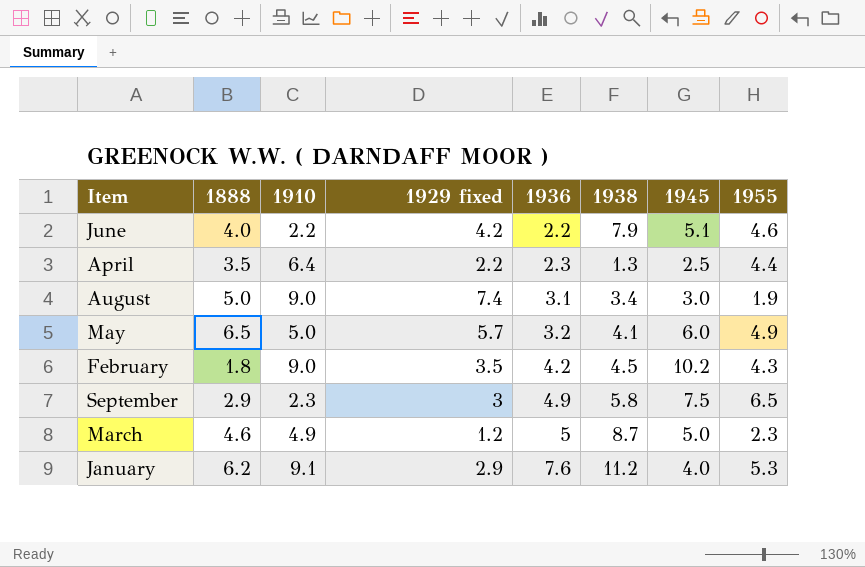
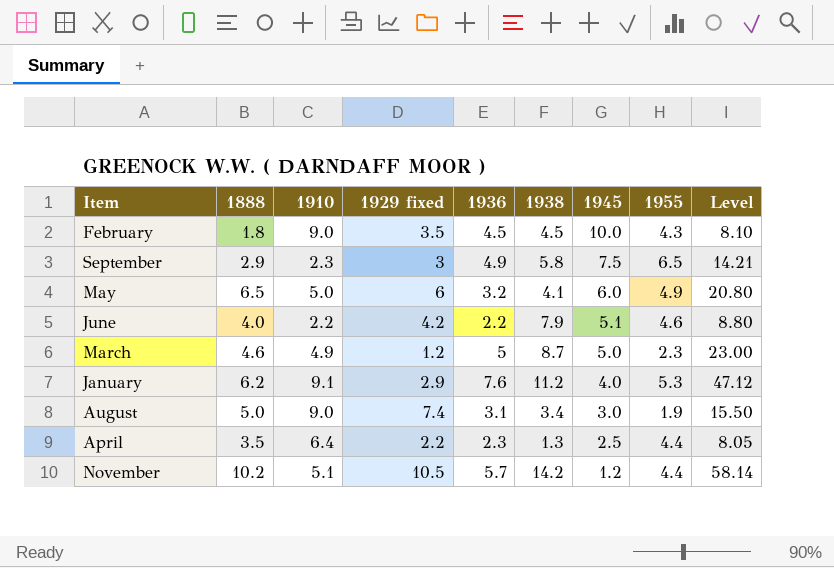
row order: 1936 ascending -> 1945 descending
column Level | formula: none -> [1888] * [1936]
February | 1936: 4.2 -> 4.5
February | 1945: 10.2 -> 10.0
May | 1929 fixed: 5.7 -> 6
row November: none -> 10.2 | 5.1 | 10.5 | 5.7 | 14.2 | 1.2 | 4.4 | 58.14

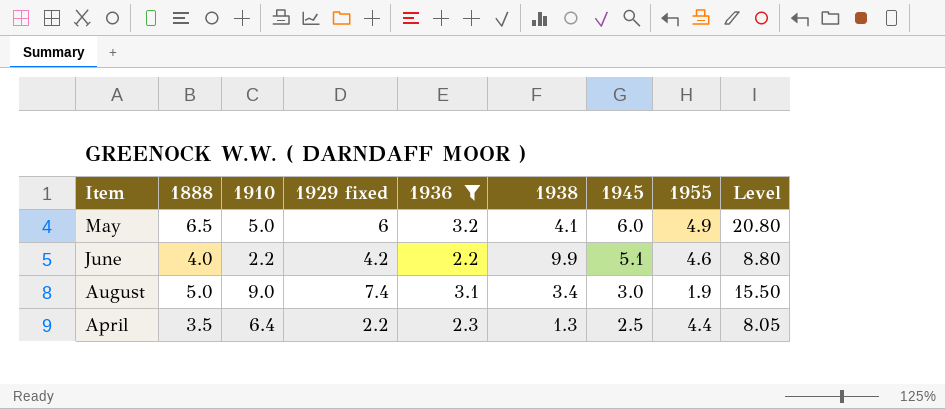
filter: none -> 1936 <= 3.2
June | 1938: 7.9 -> 9.9

